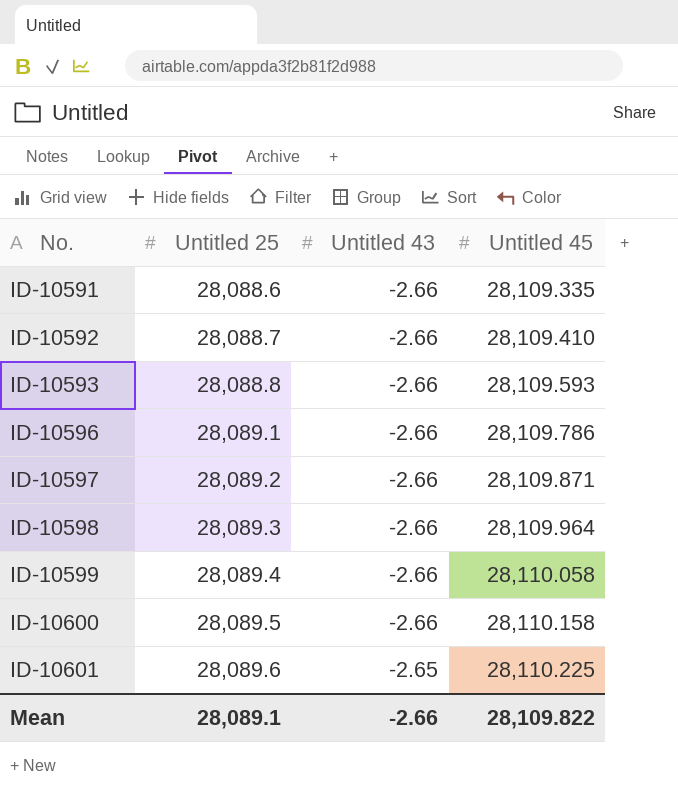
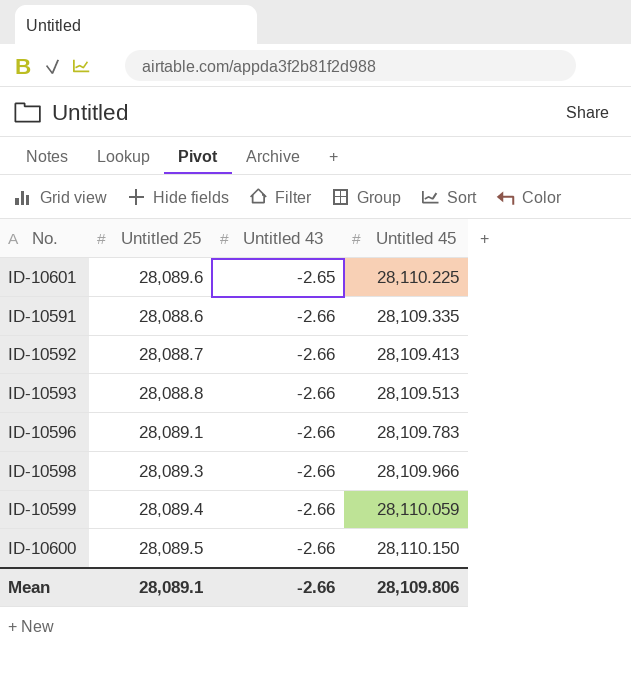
row order: No. ascending -> Untitled 43 descending
row ID-10597: 28,089.2 | -2.66 | 28,109.871 -> none
ID-10592 | Untitled 45: 28,109.410 -> 28,109.413
ID-10593 | Untitled 45: 28,109.593 -> 28,109.513
ID-10596 | Untitled 45: 28,109.786 -> 28,109.783
ID-10598 | Untitled 45: 28,109.964 -> 28,109.966
ID-10599 | Untitled 45: 28,110.058 -> 28,110.059
ID-10600 | Untitled 45: 28,110.158 -> 28,110.150
Mean | Untitled 45: 28,109.822 -> 28,109.806

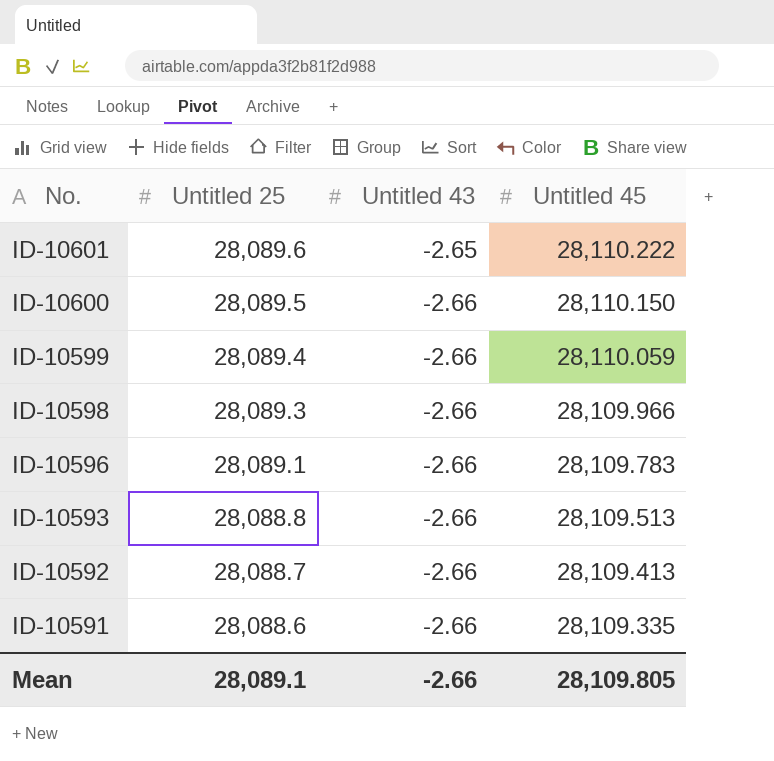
row order: Untitled 43 descending -> No. descending
ID-10601 | Untitled 45: 28,110.225 -> 28,110.222
Mean | Untitled 45: 28,109.806 -> 28,109.805

